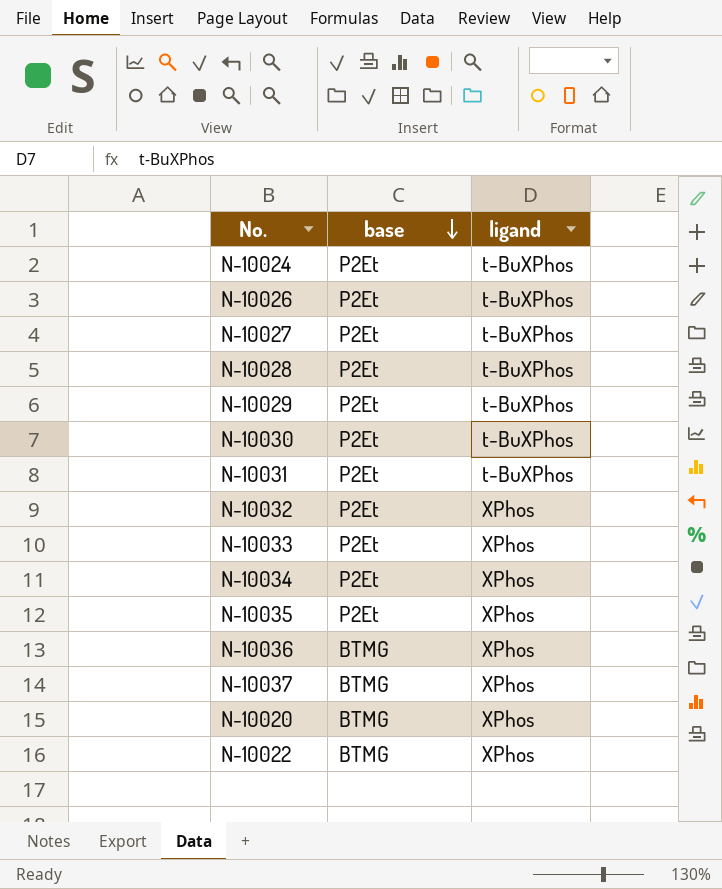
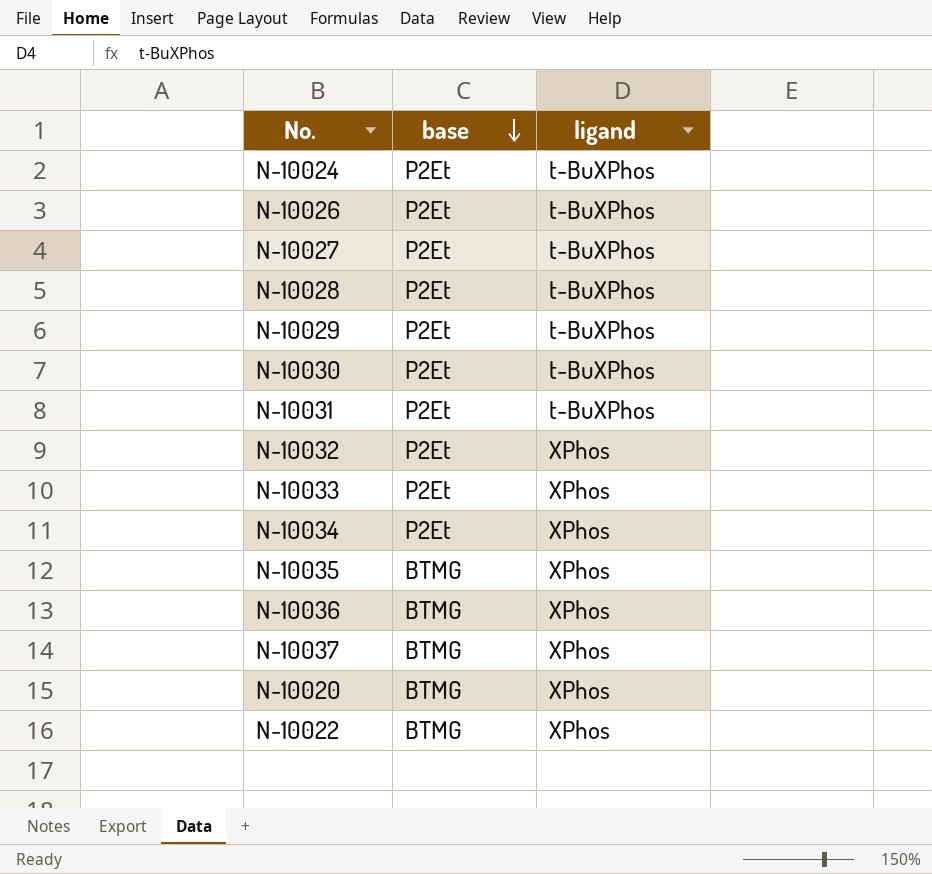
N-10035 | base: P2Et -> BTMG

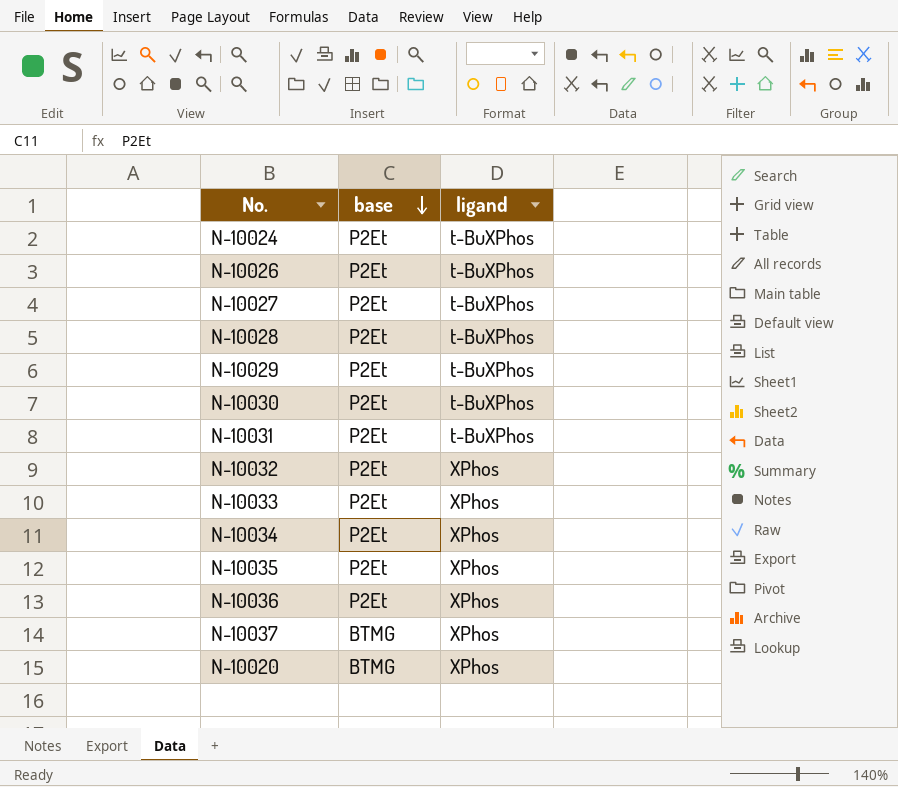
row N-10022: BTMG | XPhos -> none
N-10035 | base: BTMG -> P2Et
N-10036 | base: BTMG -> P2Et

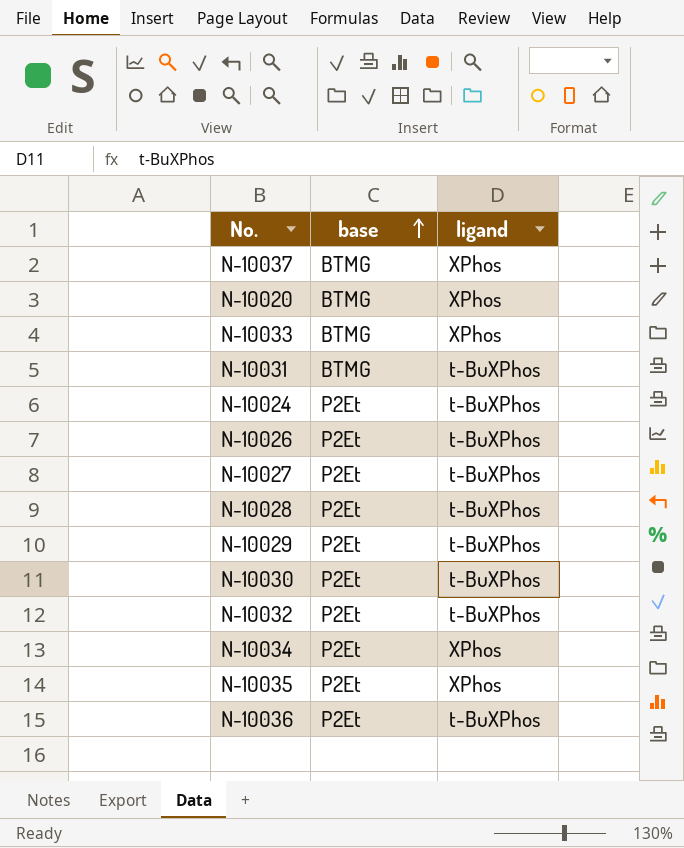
row order: base descending -> base ascending
N-10033 | base: P2Et -> BTMG
N-10031 | base: P2Et -> BTMG
N-10032 | ligand: XPhos -> t-BuXPhos
N-10036 | ligand: XPhos -> t-BuXPhos

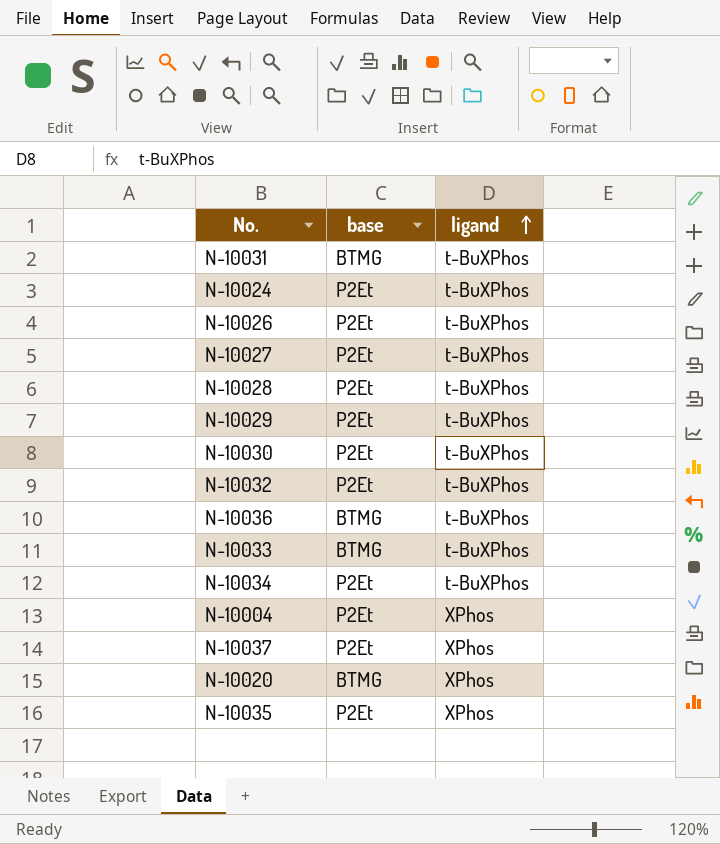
row order: base ascending -> ligand ascending
N-10036 | base: P2Et -> BTMG
N-10033 | ligand: XPhos -> t-BuXPhos
N-10034 | ligand: XPhos -> t-BuXPhos
row N-10004: none -> P2Et | XPhos
N-10037 | base: BTMG -> P2Et

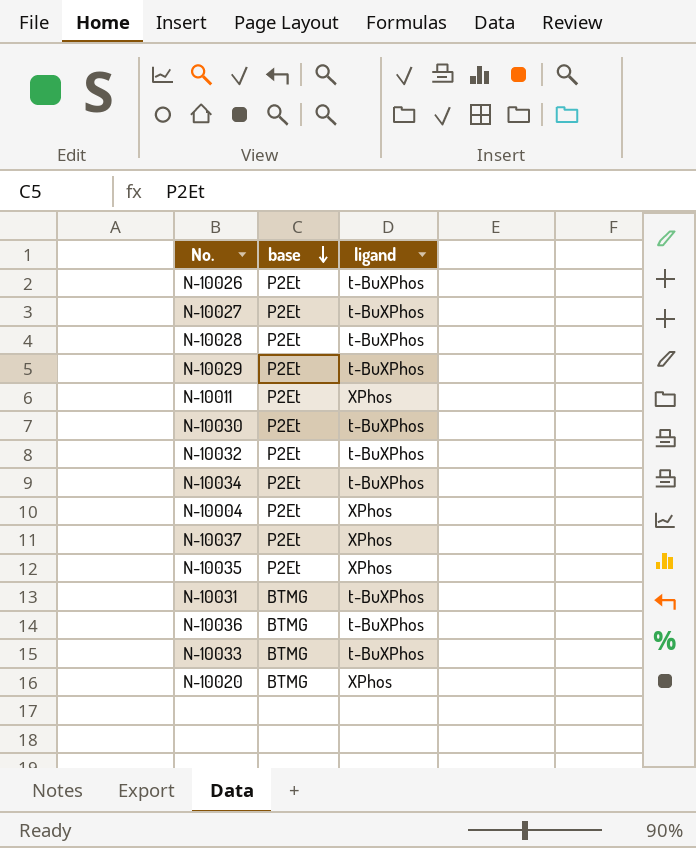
row order: ligand ascending -> base descending
row N-10024: P2Et | t-BuXPhos -> none
row N-10011: none -> P2Et | XPhos

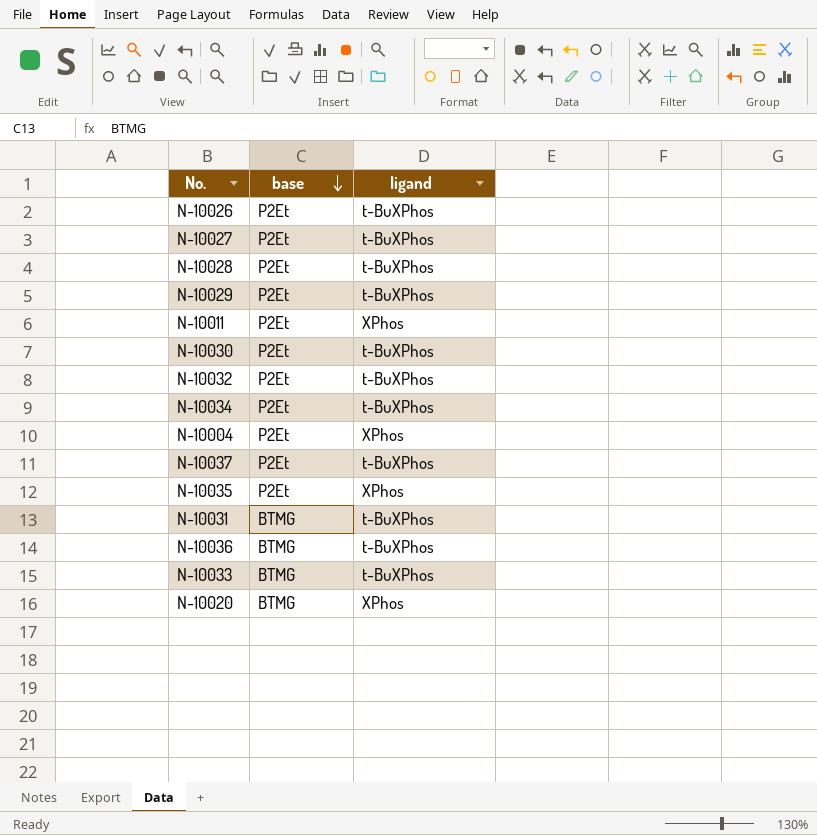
N-10037 | ligand: XPhos -> t-BuXPhos

